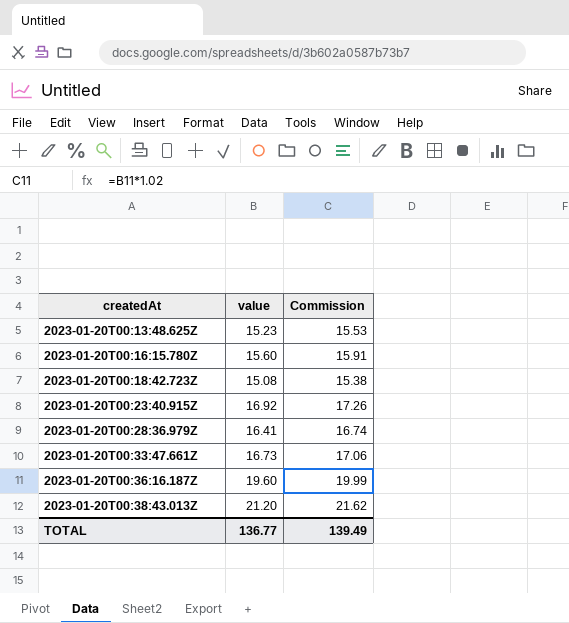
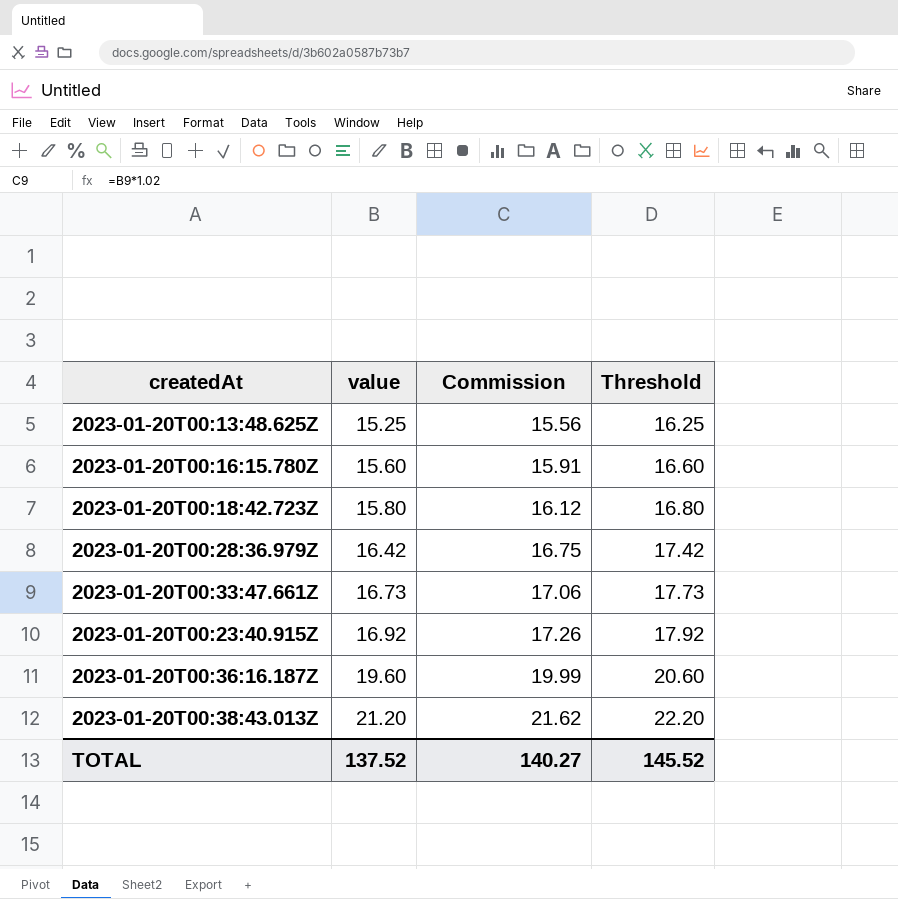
row order: createdAt ascending -> value ascending
column Threshold | formula: none -> [value] + 1
2023-01-20T00:13:48.625Z | value: 15.23 -> 15.25
2023-01-20T00:13:48.625Z | Commission: 15.53 -> 15.56
2023-01-20T00:18:42.723Z | value: 15.08 -> 15.80
2023-01-20T00:18:42.723Z | Commission: 15.38 -> 16.12
2023-01-20T00:28:36.979Z | value: 16.41 -> 16.42
2023-01-20T00:28:36.979Z | Commission: 16.74 -> 16.75
TOTAL | value: 136.77 -> 137.52
TOTAL | Commission: 139.49 -> 140.27

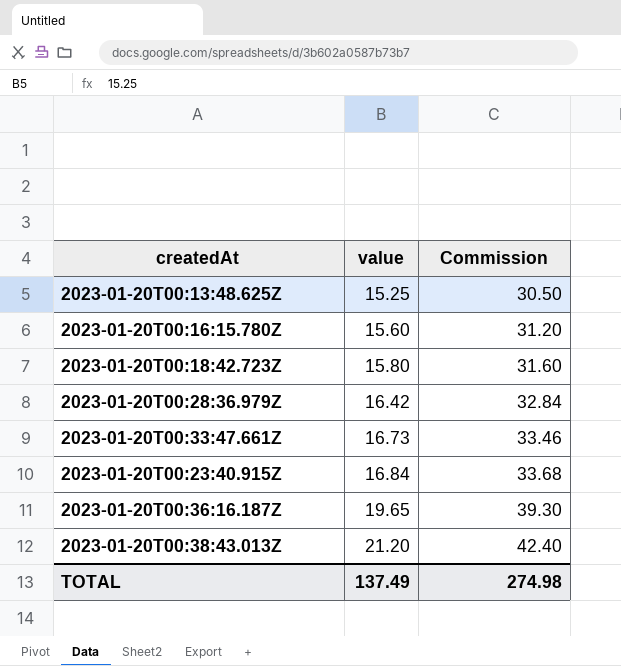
column Threshold | formula: [value] + 1 -> none
column Commission | formula: [value] * 1.02 -> [value] * 2
2023-01-20T00:23:40.915Z | value: 16.92 -> 16.84
2023-01-20T00:36:16.187Z | value: 19.60 -> 19.65
TOTAL | value: 137.52 -> 137.49
TOTAL | Commission: 140.27 -> 274.98

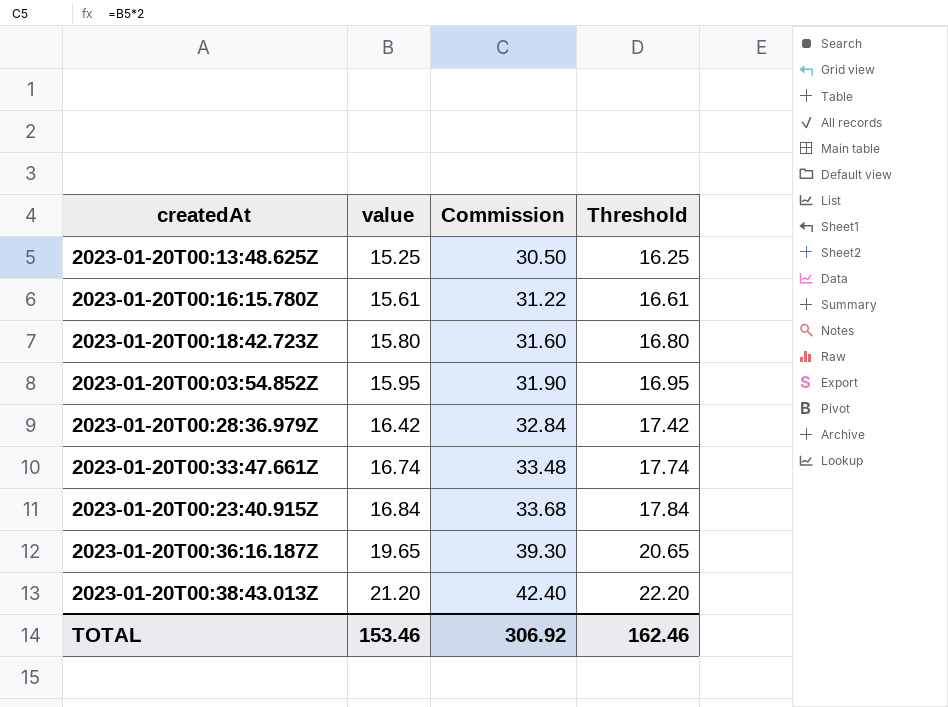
column Threshold | formula: none -> [value] + 1
2023-01-20T00:16:15.780Z | value: 15.60 -> 15.61
2023-01-20T00:16:15.780Z | Commission: 31.20 -> 31.22
row 2023-01-20T00:03:54.852Z: none -> 15.95 | 31.90 | 16.95
2023-01-20T00:33:47.661Z | value: 16.73 -> 16.74
2023-01-20T00:33:47.661Z | Commission: 33.46 -> 33.48
TOTAL | value: 137.49 -> 153.46
TOTAL | Commission: 274.98 -> 306.92

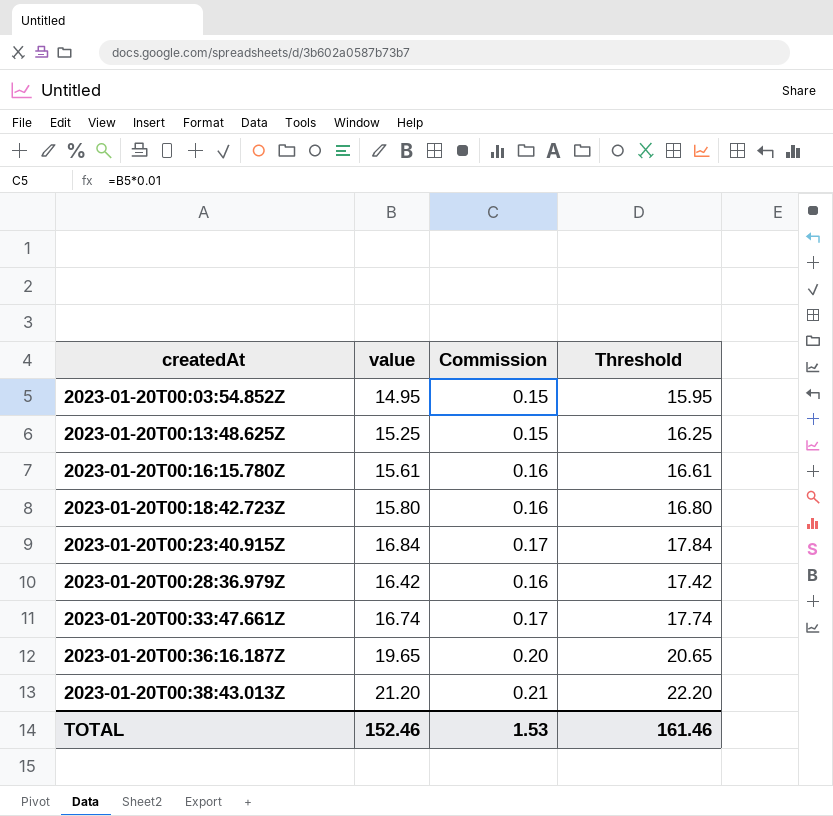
row order: value ascending -> createdAt ascending
column Commission | formula: [value] * 2 -> [value] * 0.01
2023-01-20T00:03:54.852Z | value: 15.95 -> 14.95
2023-01-20T00:03:54.852Z | Threshold: 16.95 -> 15.95
TOTAL | value: 153.46 -> 152.46
TOTAL | Commission: 306.92 -> 1.53
TOTAL | Threshold: 162.46 -> 161.46

